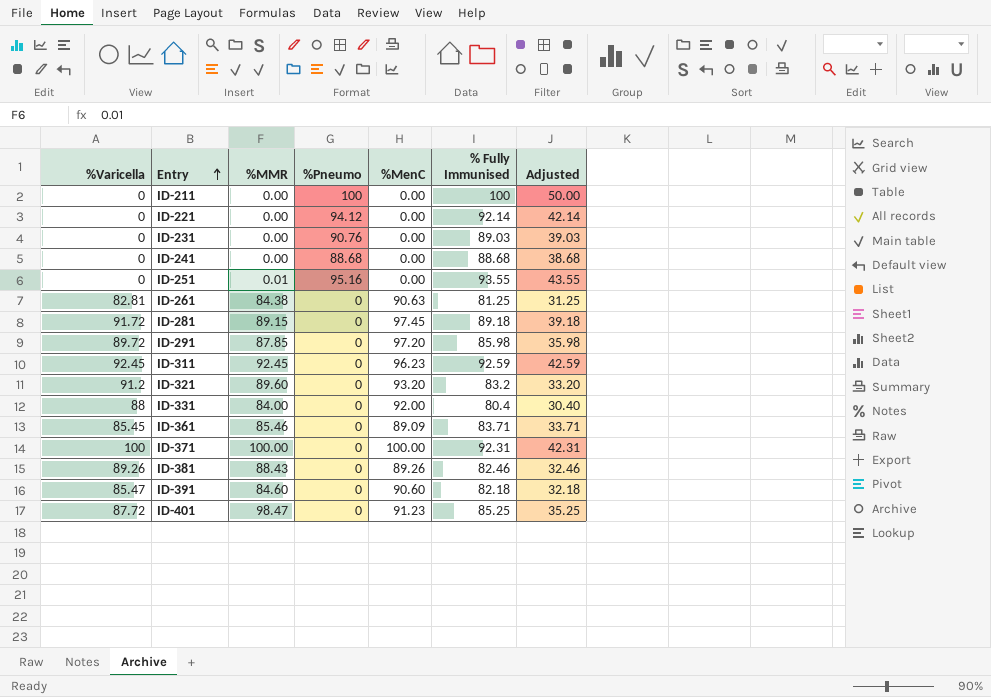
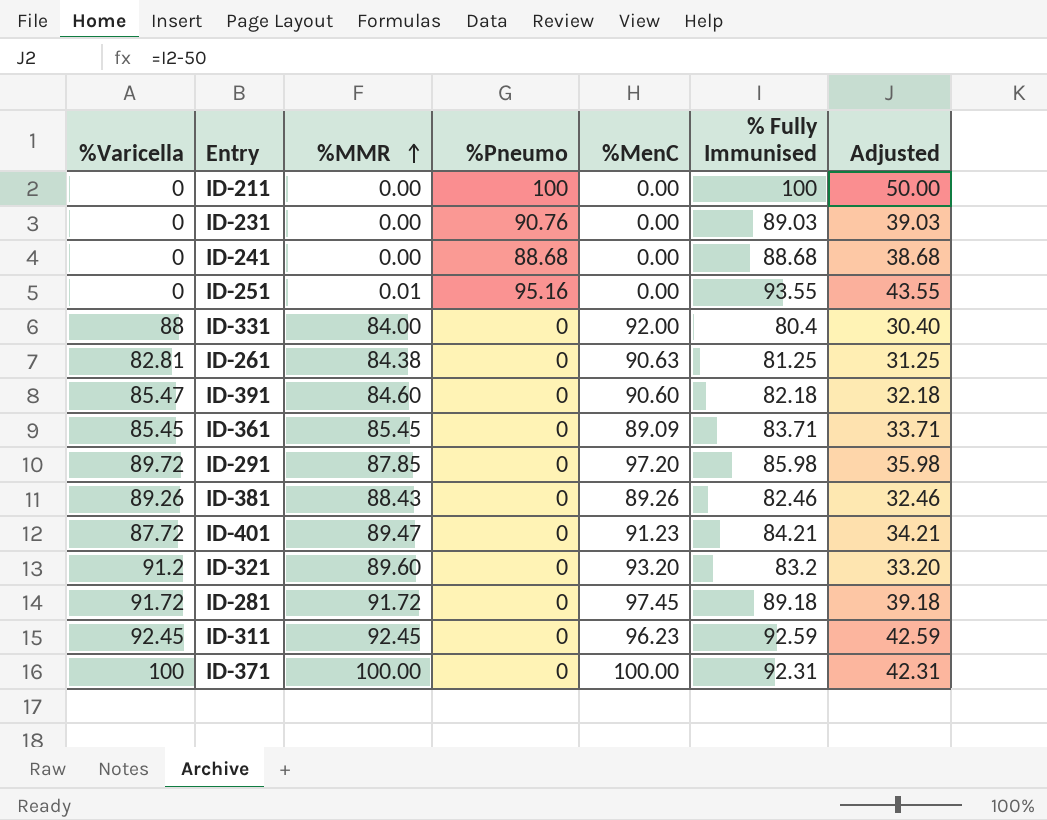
row order: Entry ascending -> %MMR ascending
row ID-221: 0 | 0.00 | 94.12 | 0.00 | 92.14 | 42.14 -> none
ID-361 | %MMR: 85.46 -> 85.45
ID-401 | %MMR: 98.47 -> 89.47
ID-401 | % Fully Immunised: 85.25 -> 84.21
ID-401 | Adjusted: 35.25 -> 34.21
ID-281 | %MMR: 89.15 -> 91.72

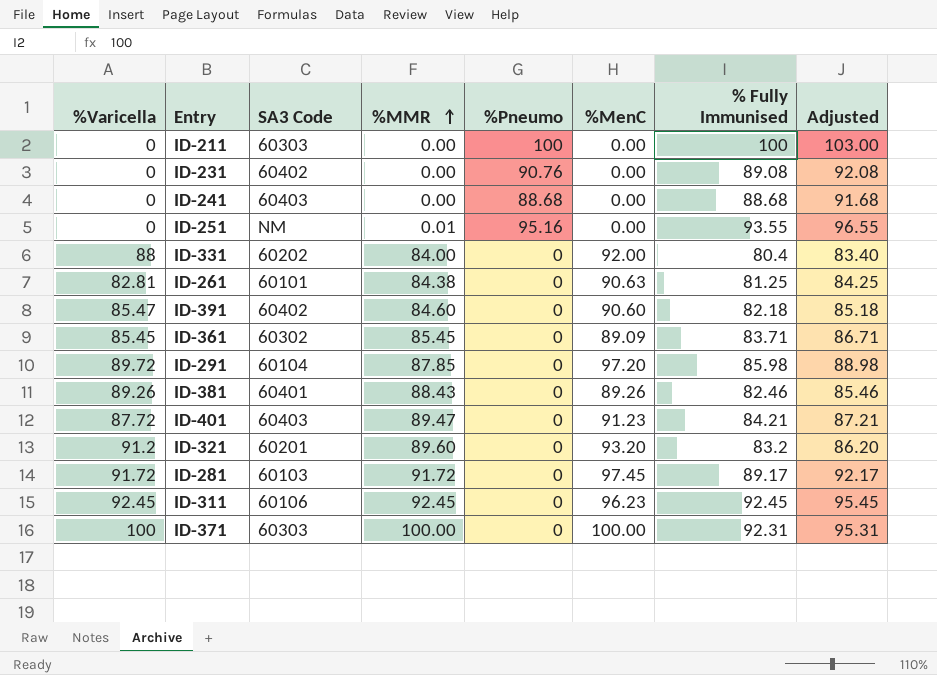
column SA3 Code | position: none -> 3
column Adjusted | formula: [% Fully Immunised] - 50 -> [% Fully Immunised] + 3
ID-231 | % Fully Immunised: 89.03 -> 89.08
ID-281 | % Fully Immunised: 89.18 -> 89.17
ID-311 | % Fully Immunised: 92.59 -> 92.45

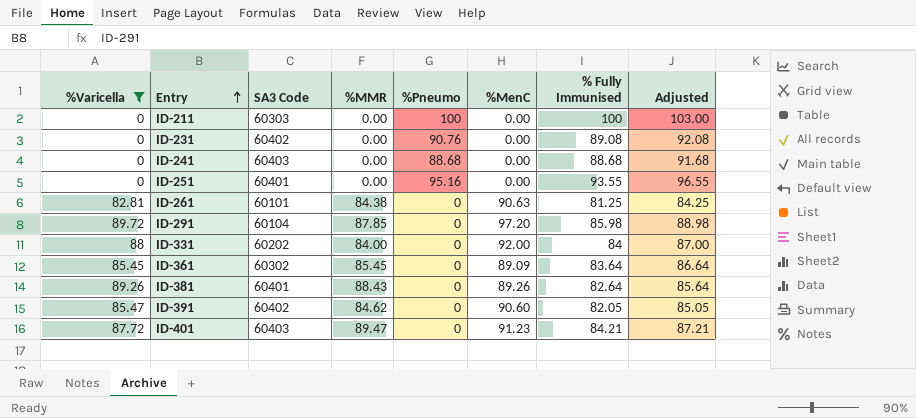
filter: none -> %Varicella <= 89.72
row order: %MMR ascending -> Entry ascending
ID-251 | SA3 Code: NM -> 60401
ID-251 | %MMR: 0.01 -> 0.00
ID-331 | % Fully Immunised: 80.4 -> 84
ID-331 | Adjusted: 83.40 -> 87.00
ID-361 | % Fully Immunised: 83.71 -> 83.64
ID-361 | Adjusted: 86.71 -> 86.64
ID-381 | % Fully Immunised: 82.46 -> 82.64
ID-381 | Adjusted: 85.46 -> 85.64
ID-391 | %MMR: 84.60 -> 84.62
ID-391 | % Fully Immunised: 82.18 -> 82.05
ID-391 | Adjusted: 85.18 -> 85.05

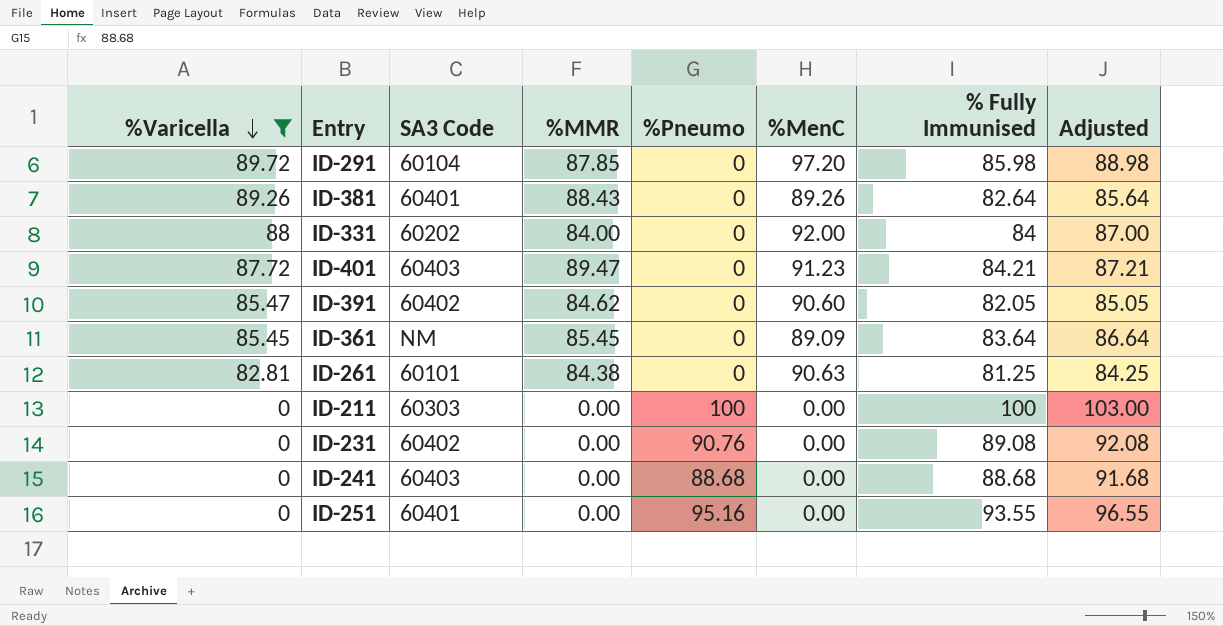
row order: Entry ascending -> %Varicella descending
ID-361 | SA3 Code: 60302 -> NM

